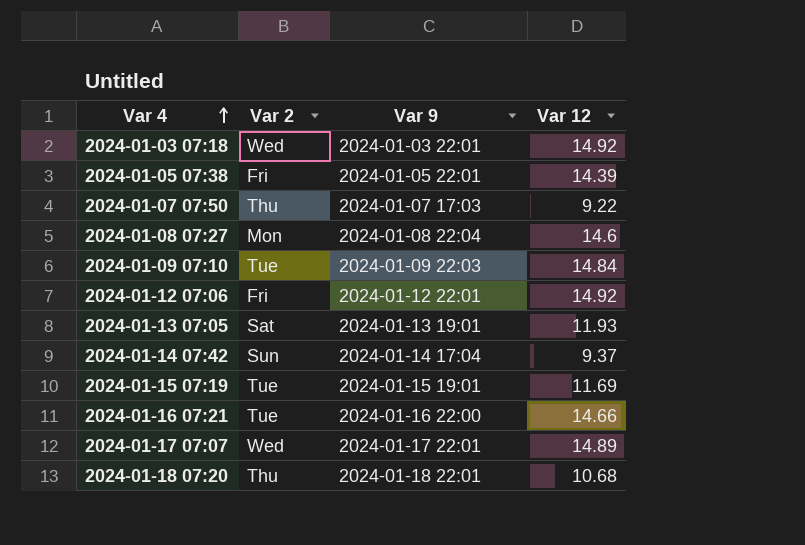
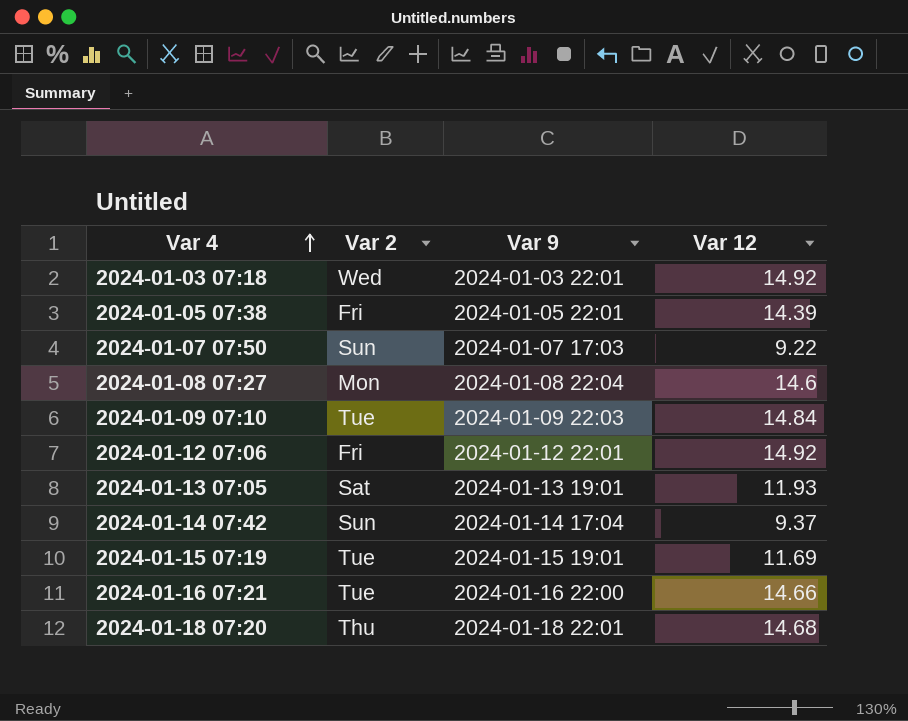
row 2024-01-17 07:07: Wed | 2024-01-17 22:01 | 14.89 -> none
2024-01-07 07:50 | Var 2: Thu -> Sun
2024-01-18 07:20 | Var 12: 10.68 -> 14.68

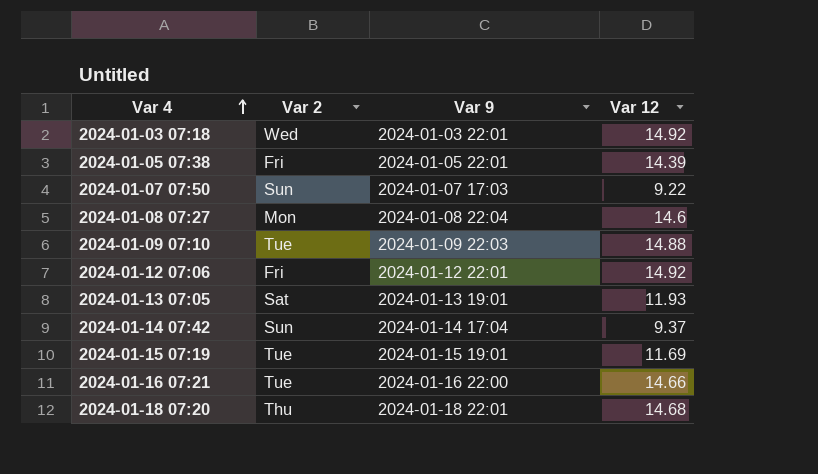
2024-01-09 07:10 | Var 12: 14.84 -> 14.88

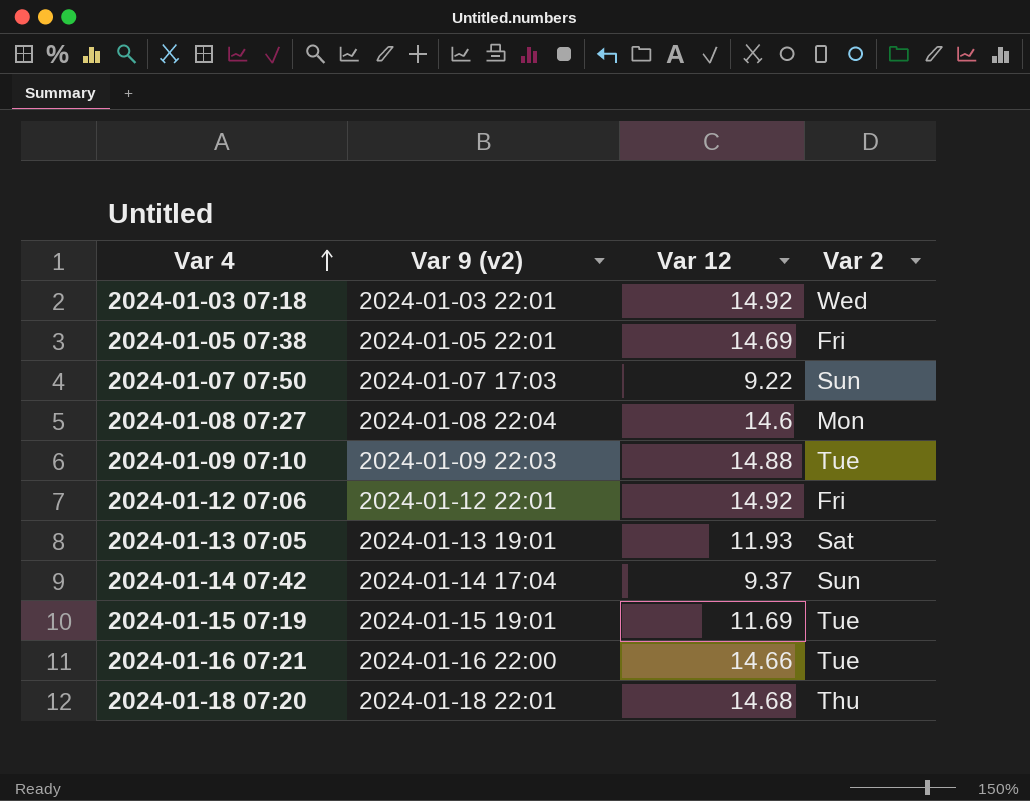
column name: Var 9 -> Var 9 (v2)
column Var 2 | position: 2 -> 4
2024-01-05 07:38 | Var 12: 14.39 -> 14.69

